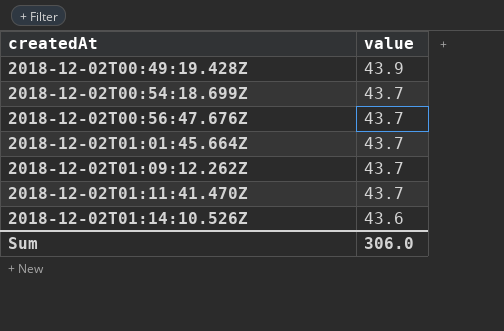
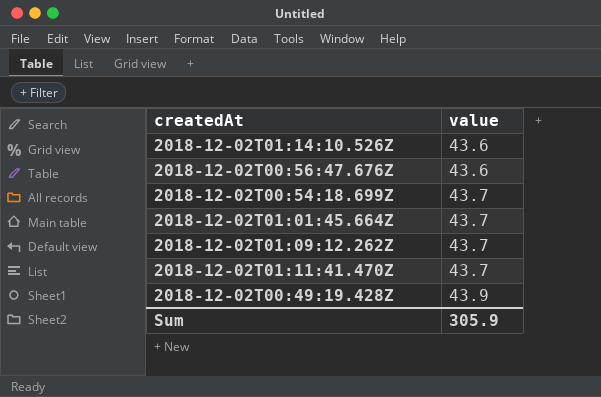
row order: createdAt ascending -> value ascending
2018-12-02T00:56:47.676Z | value: 43.7 -> 43.6
Sum | value: 306.0 -> 305.9

